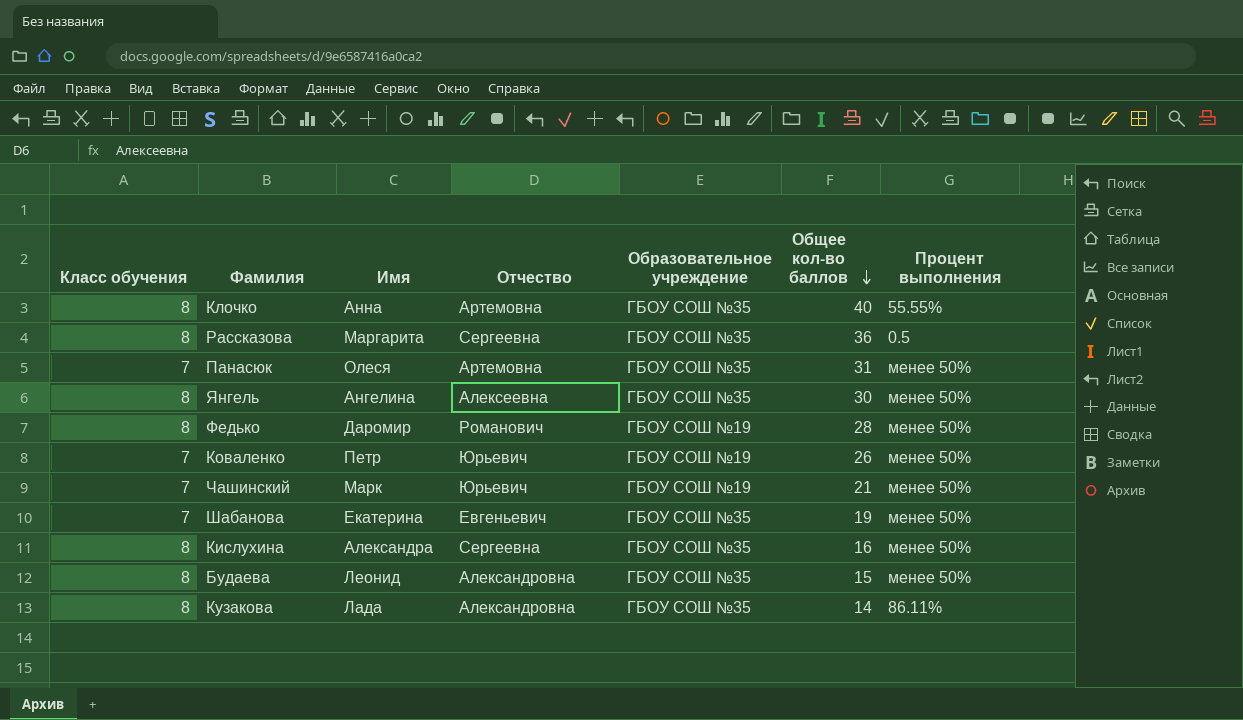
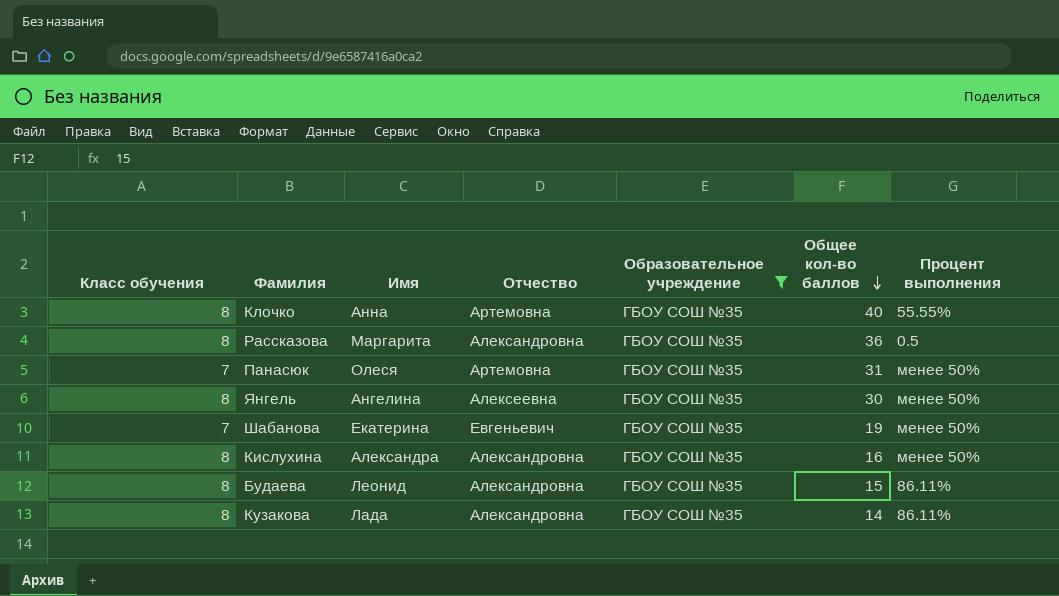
filter: none -> Образовательное учреждение = ГБОУ СОШ №35
Рассказова | Отчество: Сергеевна -> Александровна
Кислухина | Отчество: Сергеевна -> Александровна
Будаева | Процент выполнения: менее 50% -> 86.11%

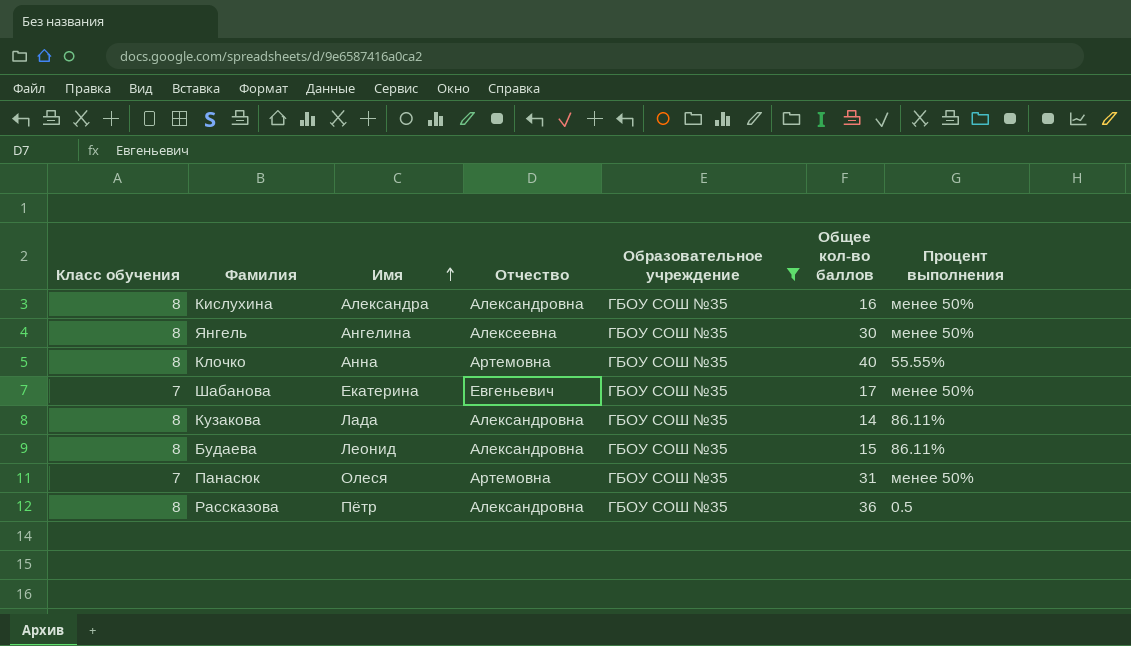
row order: Общее кол-во баллов descending -> Имя ascending
Шабанова | Общее кол-во баллов: 19 -> 17
Рассказова | Имя: Маргарита -> Пётр

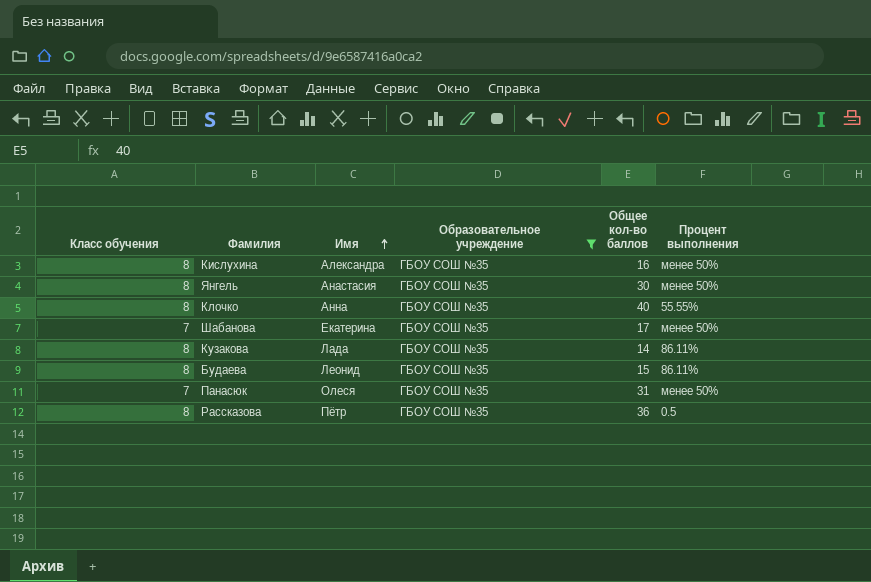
column Отчество | position: 4 -> none
Янгель | Имя: Ангелина -> Анастасия

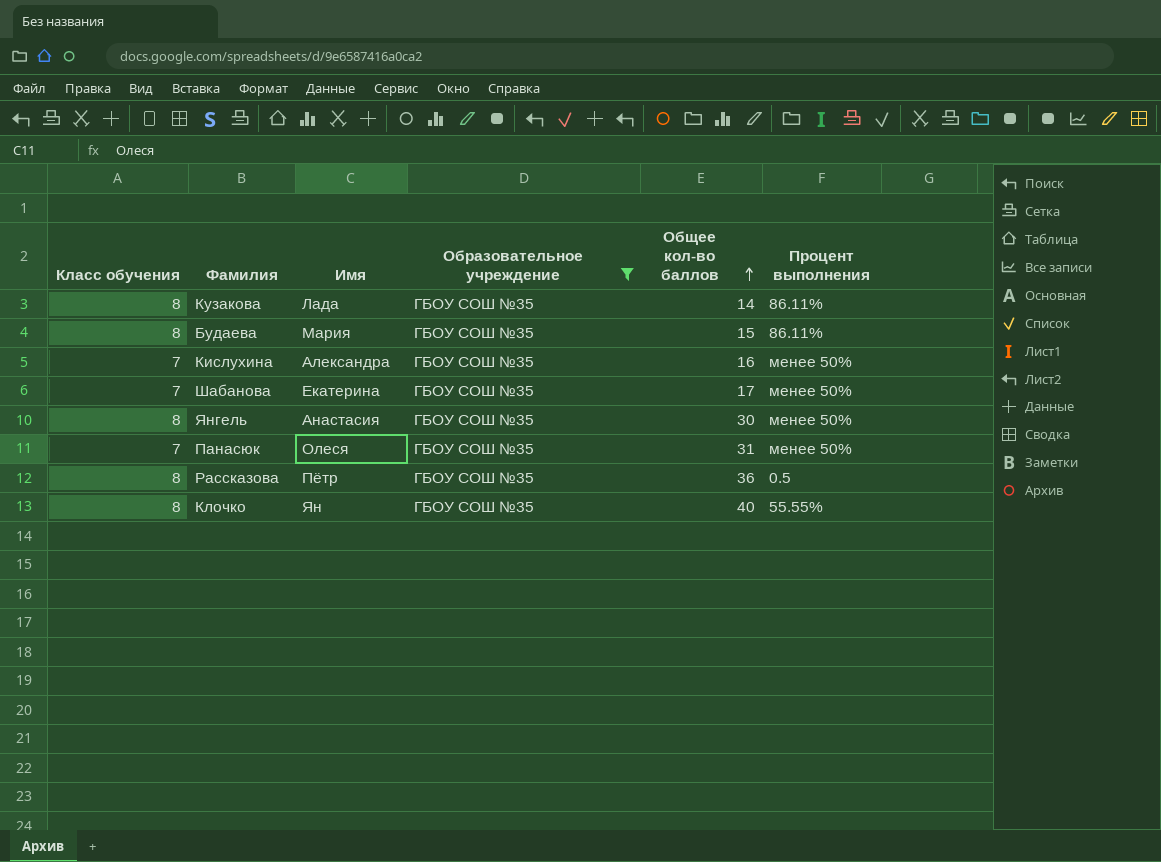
row order: Имя ascending -> Общее кол-во баллов ascending
Будаева | Имя: Леонид -> Мария
Кислухина | Класс обучения: 8 -> 7
Клочко | Имя: Анна -> Ян

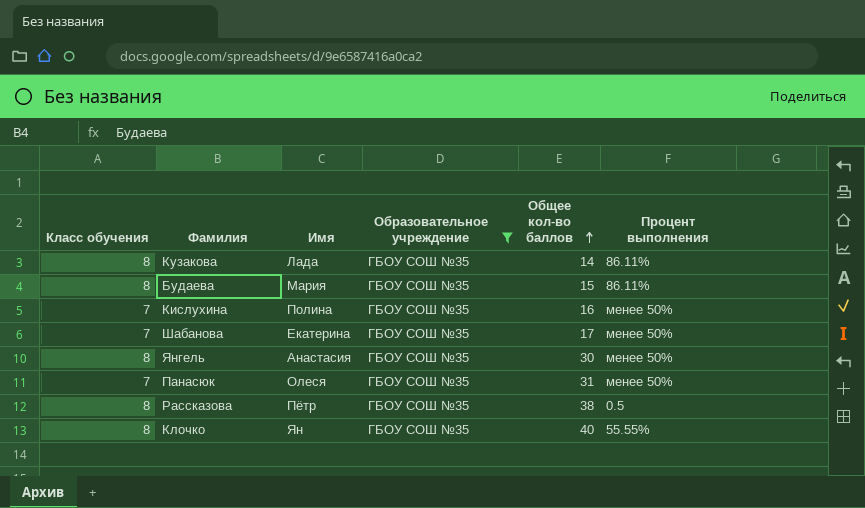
Кислухина | Имя: Александра -> Полина
Рассказова | Общее кол-во баллов: 36 -> 38

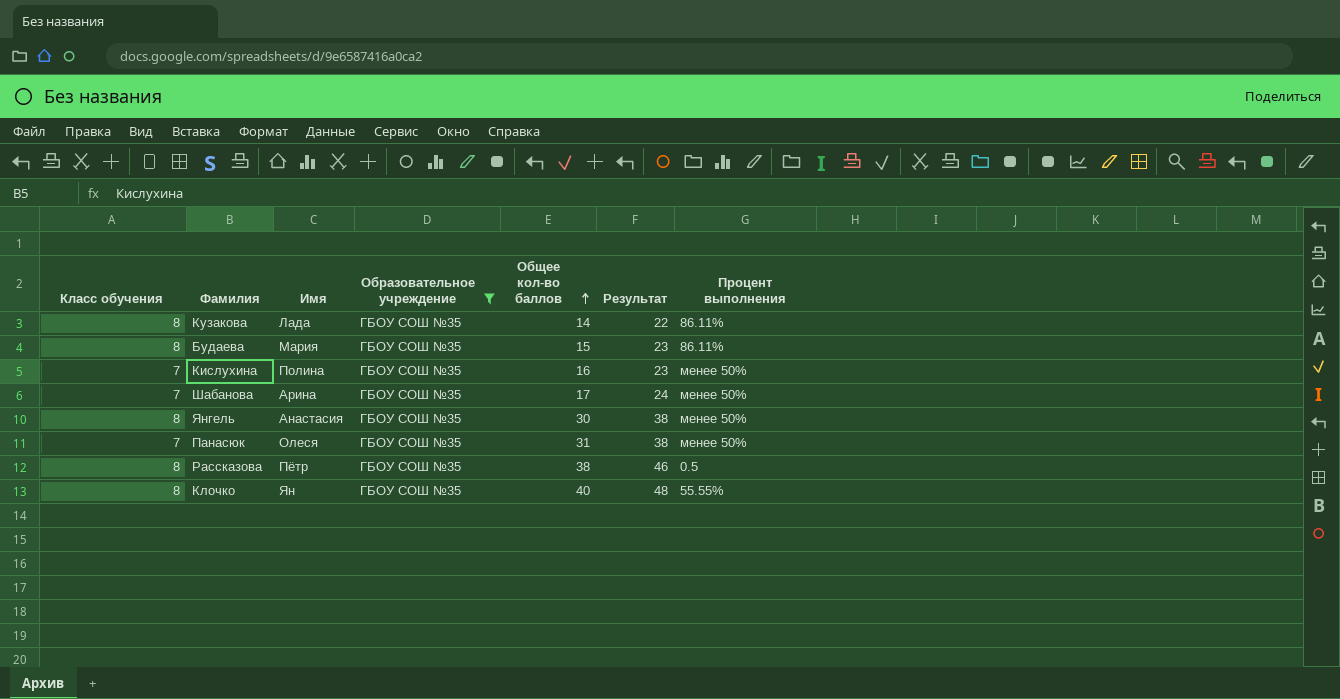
column Результат | formula: none -> [Класс обучения] + [Общее кол-во баллов]
Шабанова | Имя: Екатерина -> Арина

